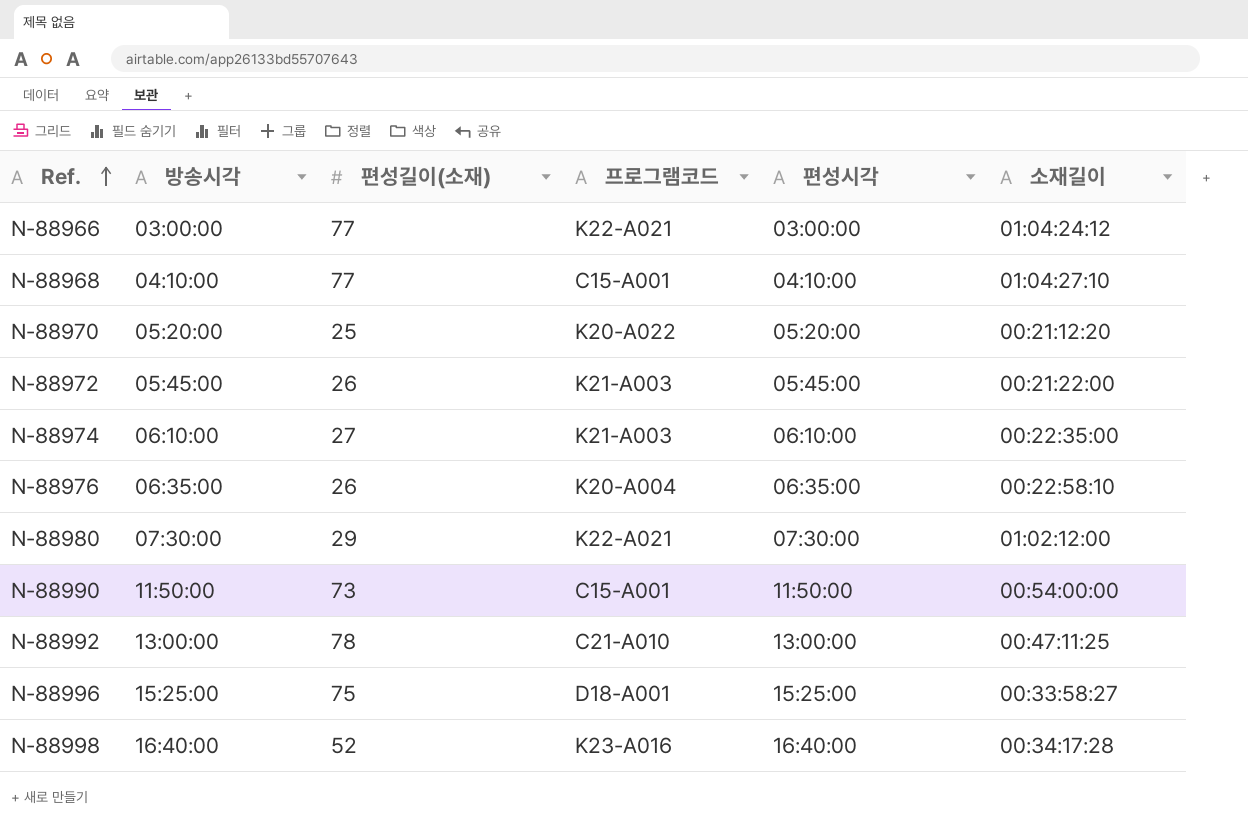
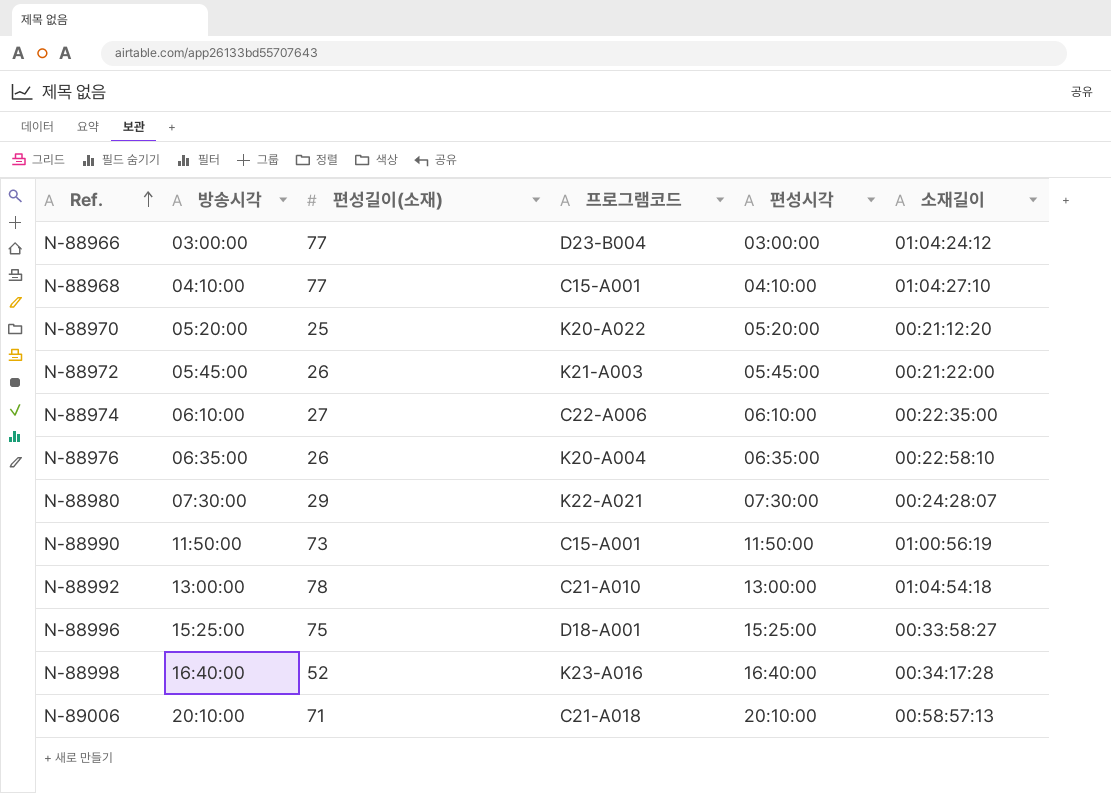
N-88966 | 프로그램코드: K22-A021 -> D23-B004
N-88974 | 프로그램코드: K21-A003 -> C22-A006
N-88980 | 소재길이: 01:02:12:00 -> 00:24:28:07
N-88990 | 소재길이: 00:54:00:00 -> 01:00:56:19
N-88992 | 소재길이: 00:47:11:25 -> 01:04:54:18
row N-89006: none -> 20:10:00 | 71 | C21-A018 | 20:10:00 | 00:58:57:13

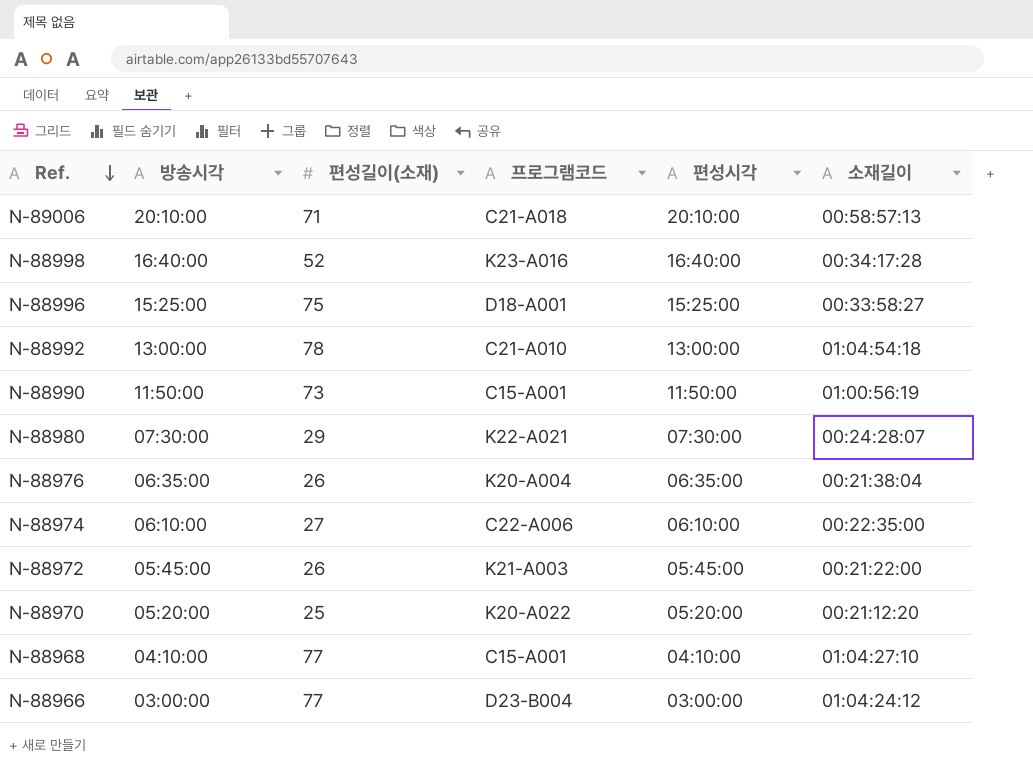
row order: Ref. ascending -> Ref. descending
N-88976 | 소재길이: 00:22:58:10 -> 00:21:38:04

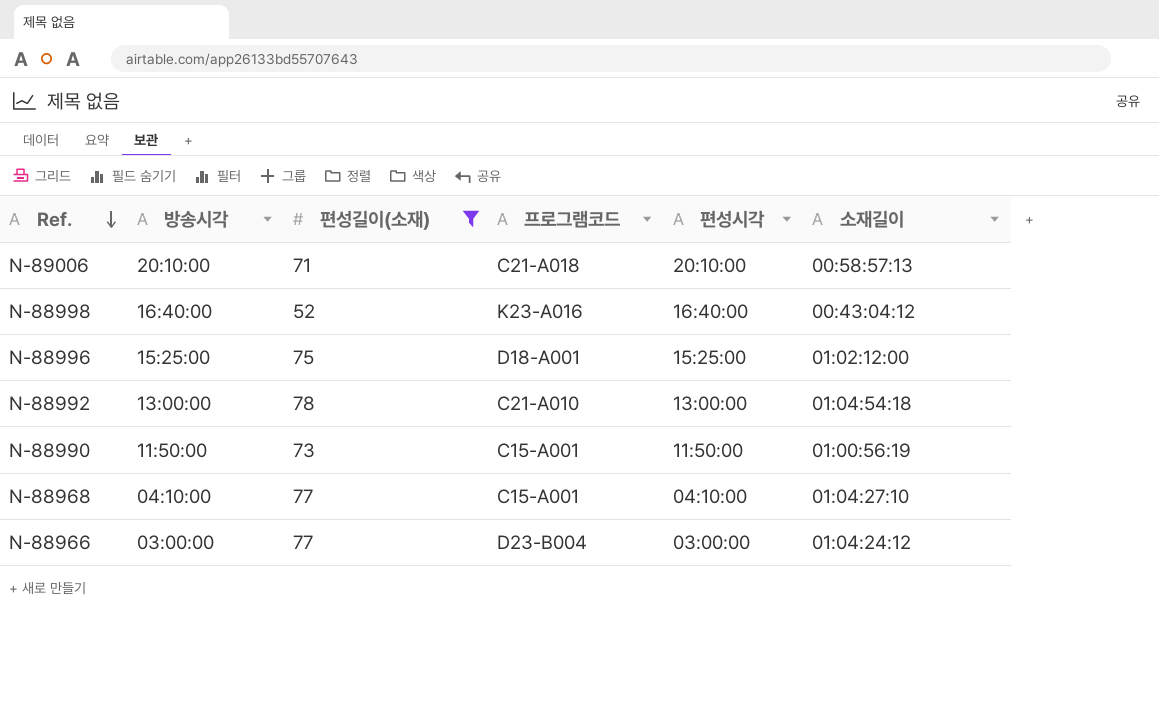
filter: none -> 편성길이(소재) >= 52
N-88998 | 소재길이: 00:34:17:28 -> 00:43:04:12
N-88996 | 소재길이: 00:33:58:27 -> 01:02:12:00

